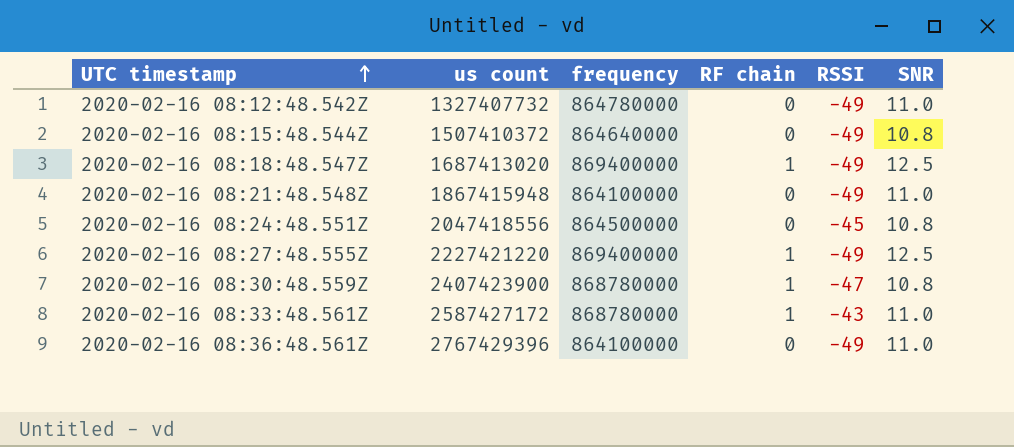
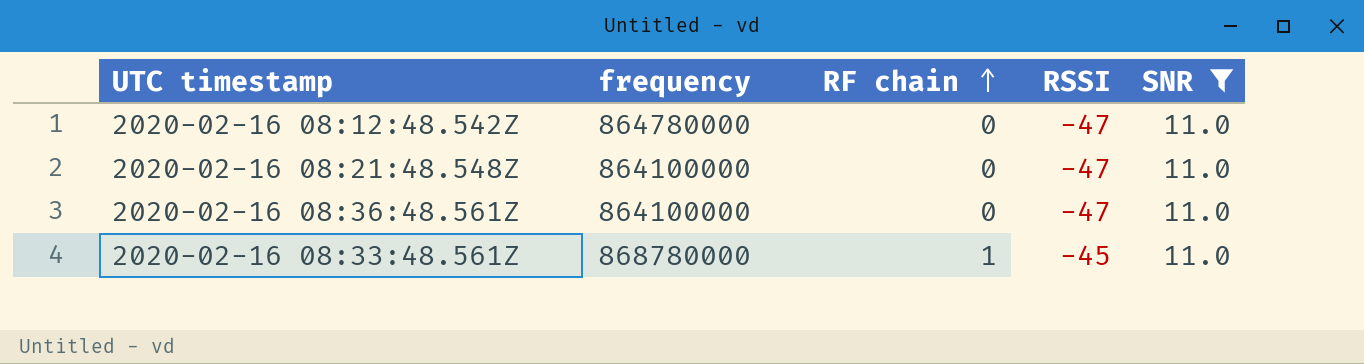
filter: none -> SNR = 11.0
row order: UTC timestamp ascending -> RF chain ascending
column us count | position: 2 -> none
2020-02-16 08:12:48.542Z | RSSI: -49 -> -47
2020-02-16 08:21:48.548Z | RSSI: -49 -> -47
2020-02-16 08:36:48.561Z | RSSI: -49 -> -47
2020-02-16 08:33:48.561Z | RSSI: -43 -> -45

